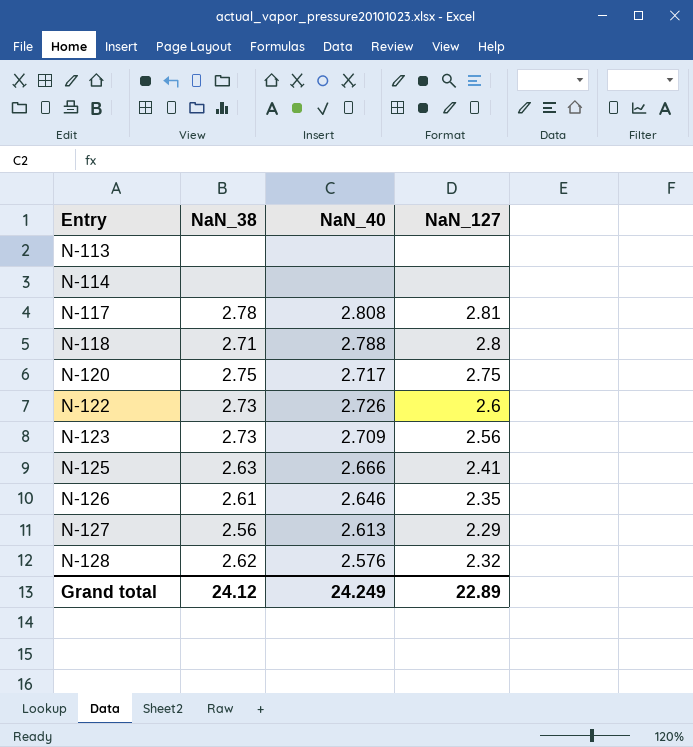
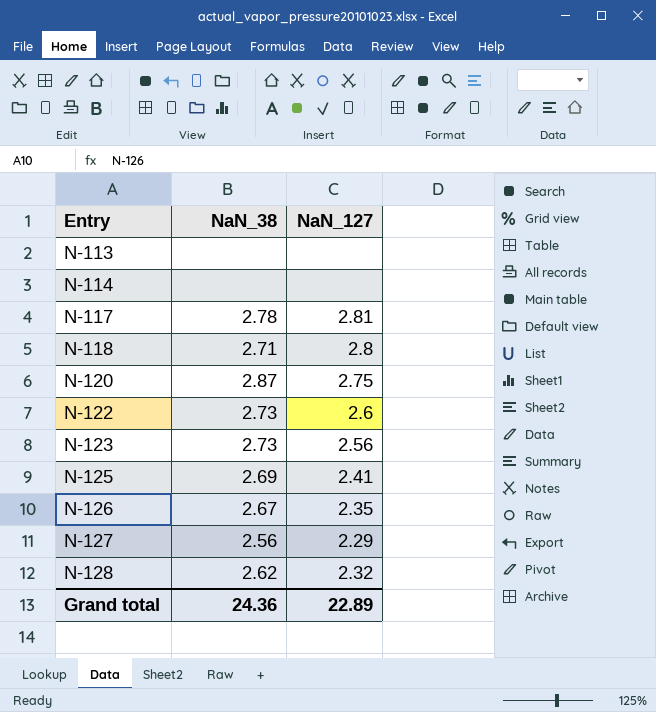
column NaN_40 | position: 3 -> none
N-120 | NaN_38: 2.75 -> 2.87
N-125 | NaN_38: 2.63 -> 2.69
N-126 | NaN_38: 2.61 -> 2.67
Grand total | NaN_38: 24.12 -> 24.36

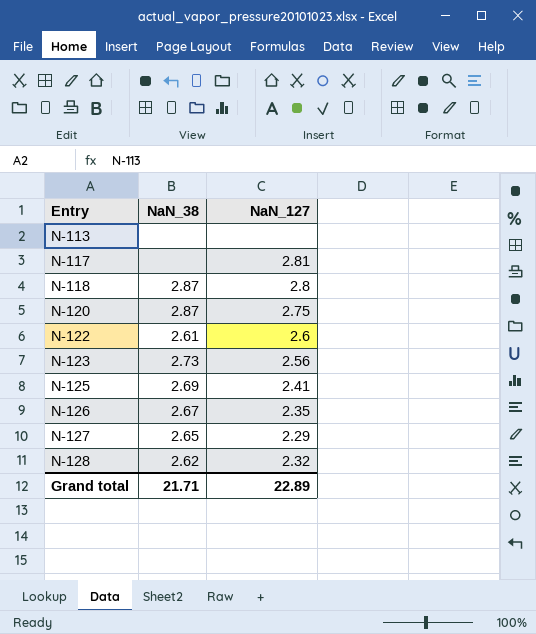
row N-114: none | none -> none
N-117 | NaN_38: 2.78 -> none
N-118 | NaN_38: 2.71 -> 2.87
N-122 | NaN_38: 2.73 -> 2.61
N-127 | NaN_38: 2.56 -> 2.65
Grand total | NaN_38: 24.36 -> 21.71

